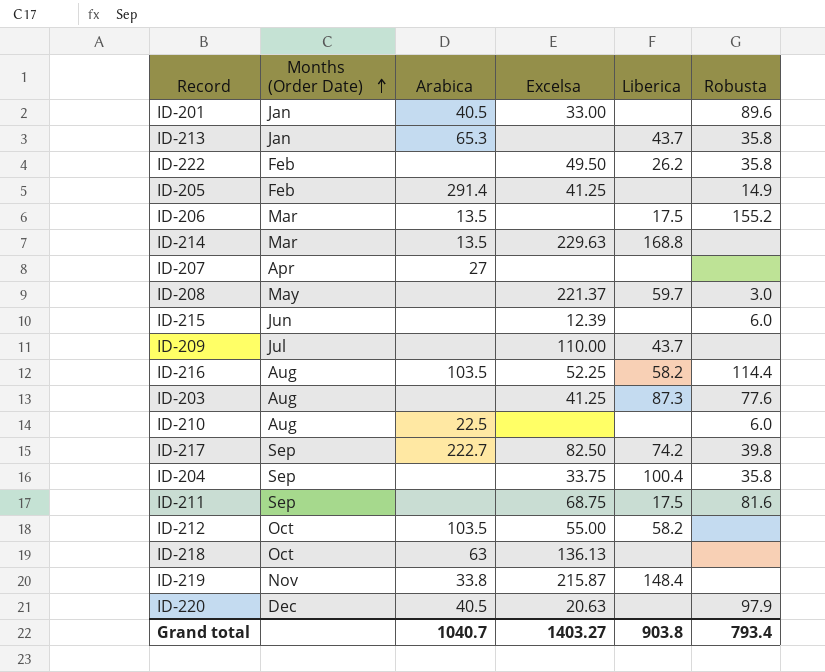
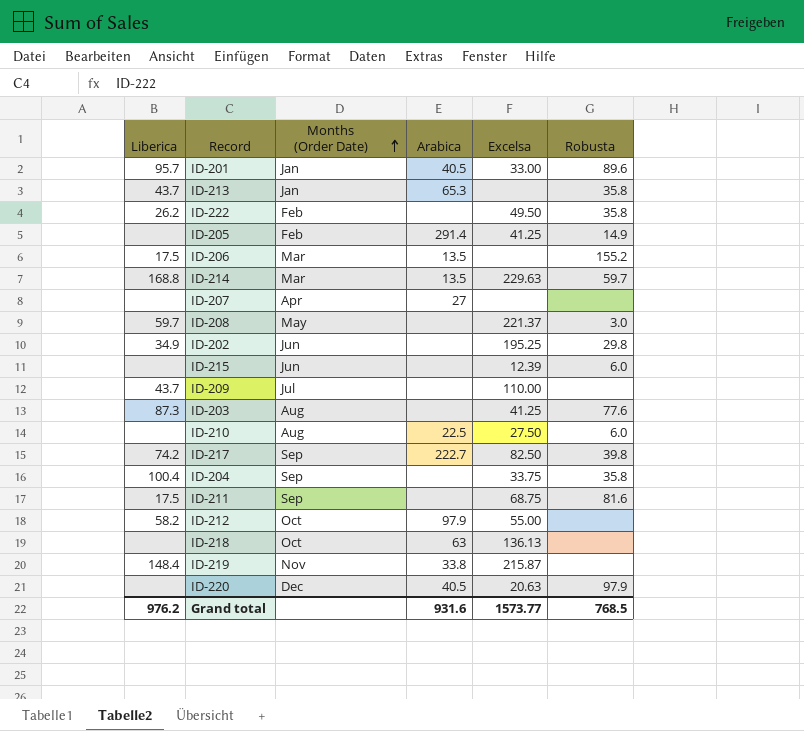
column Liberica | position: 5 -> 1
row ID-216: Aug | 103.5 | 52.25 | 58.2 | 114.4 -> none
ID-201 | Liberica: none -> 95.7
ID-214 | Robusta: none -> 59.7
row ID-202: none -> 34.9 | Jun | none | 195.25 | 29.8
ID-210 | Excelsa: none -> 27.50
ID-212 | Arabica: 103.5 -> 97.9
Grand total | Liberica: 903.8 -> 976.2
Grand total | Arabica: 1040.7 -> 931.6
Grand total | Excelsa: 1403.27 -> 1573.77
Grand total | Robusta: 793.4 -> 768.5

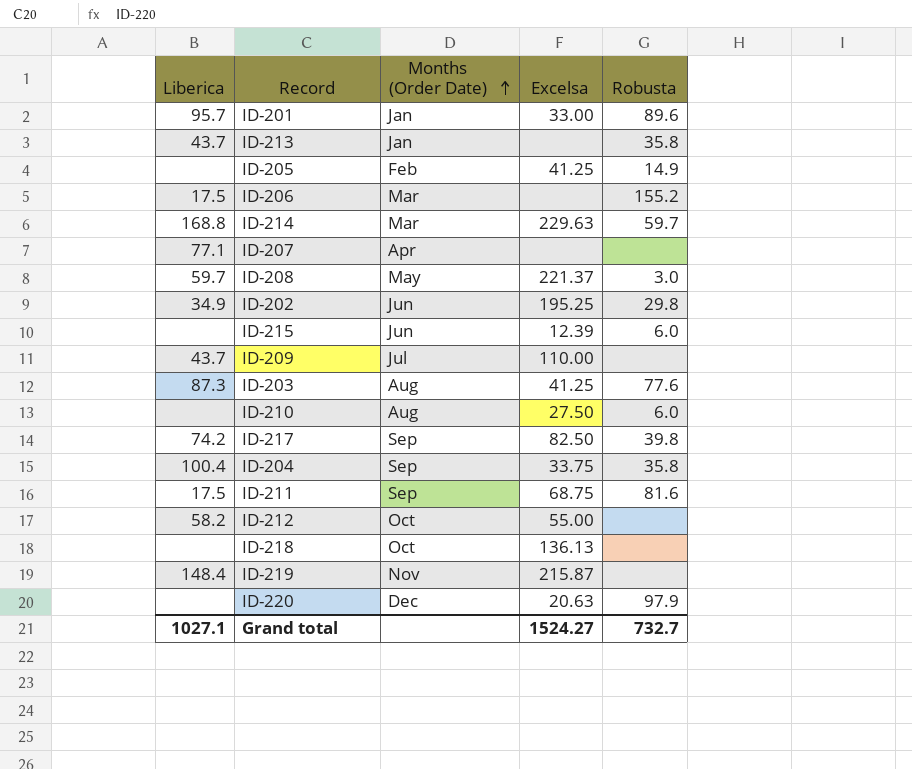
column Arabica | position: 4 -> none
row ID-222: 26.2 | Feb | none | 49.50 | 35.8 -> none
ID-207 | Liberica: none -> 77.1
Grand total | Liberica: 976.2 -> 1027.1
Grand total | Excelsa: 1573.77 -> 1524.27
Grand total | Robusta: 768.5 -> 732.7

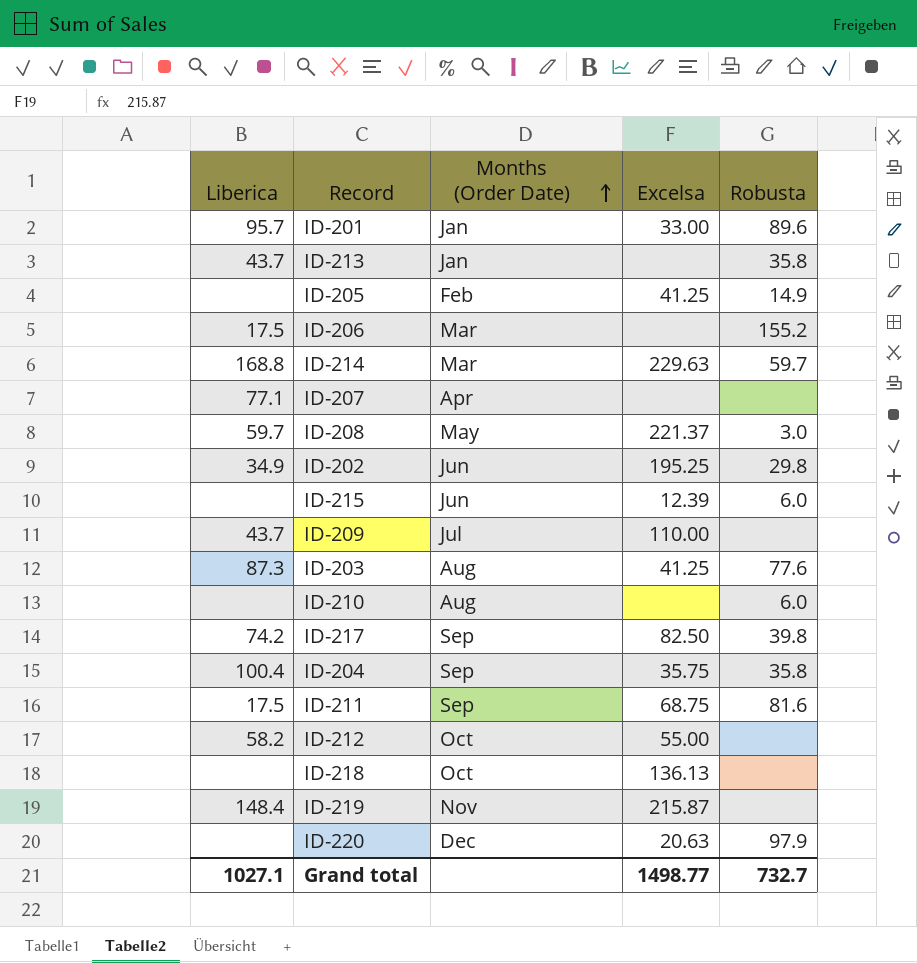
ID-210 | Excelsa: 27.50 -> none
ID-204 | Excelsa: 33.75 -> 35.75
Grand total | Excelsa: 1524.27 -> 1498.77

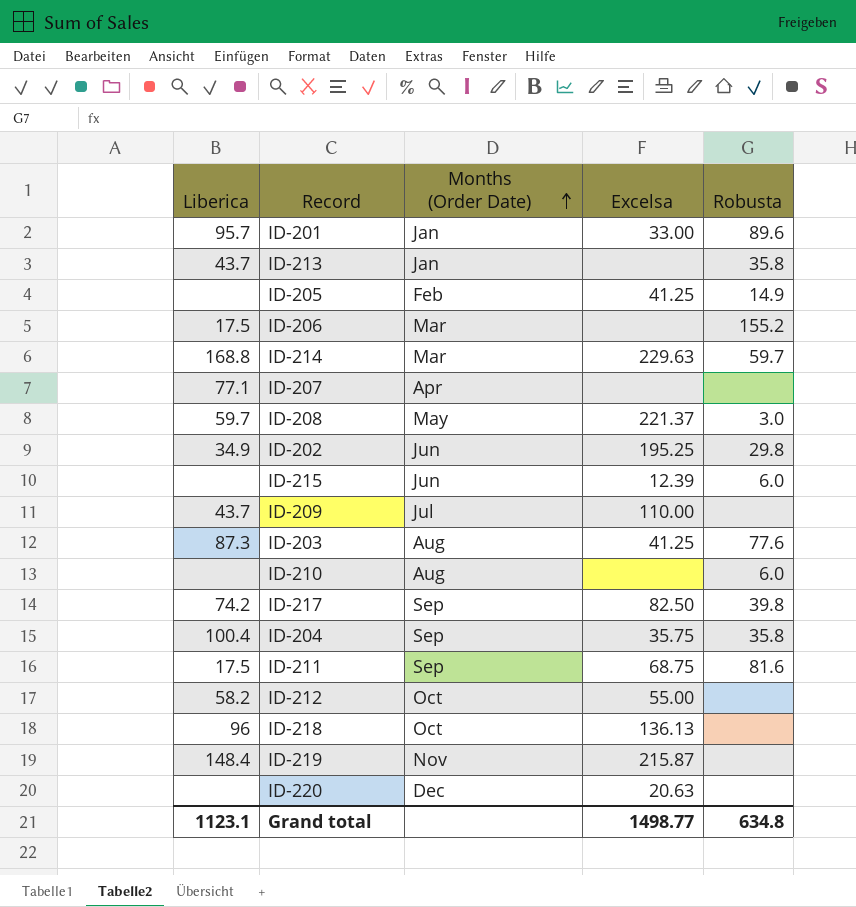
ID-218 | Liberica: none -> 96
ID-220 | Robusta: 97.9 -> none
Grand total | Liberica: 1027.1 -> 1123.1
Grand total | Robusta: 732.7 -> 634.8

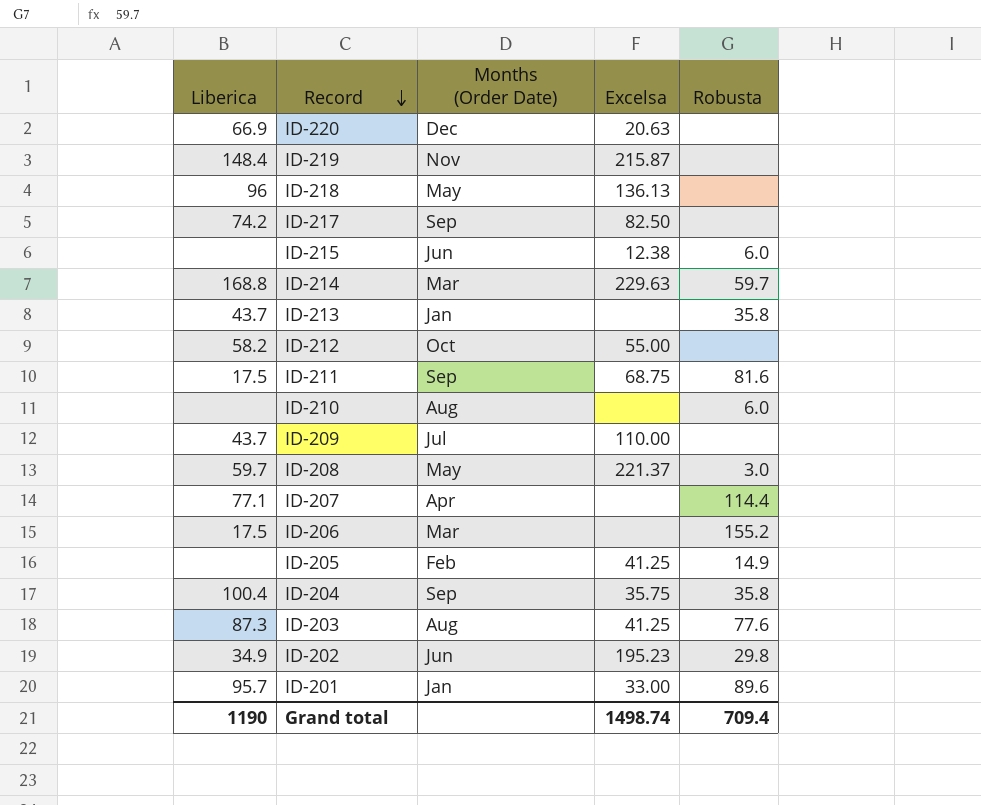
row order: Months (Order Date) ascending -> Record descending
ID-220 | Liberica: none -> 66.9
ID-218 | Months (Order Date): Oct -> May
ID-217 | Robusta: 39.8 -> none
ID-215 | Excelsa: 12.39 -> 12.38
ID-207 | Robusta: none -> 114.4
ID-202 | Excelsa: 195.25 -> 195.23
Grand total | Liberica: 1123.1 -> 1190
Grand total | Excelsa: 1498.77 -> 1498.74
Grand total | Robusta: 634.8 -> 709.4

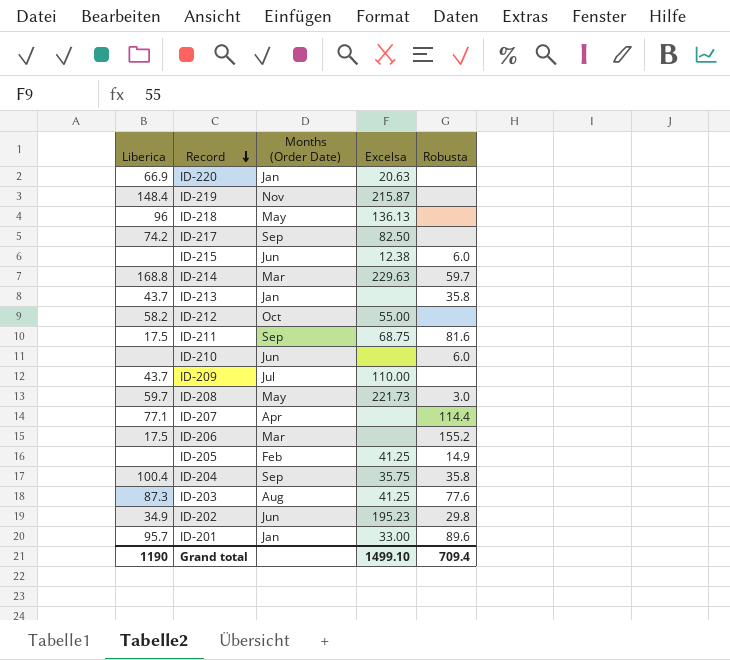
ID-220 | Months (Order Date): Dec -> Jan
ID-210 | Months (Order Date): Aug -> Jun
ID-208 | Excelsa: 221.37 -> 221.73
Grand total | Excelsa: 1498.74 -> 1499.10

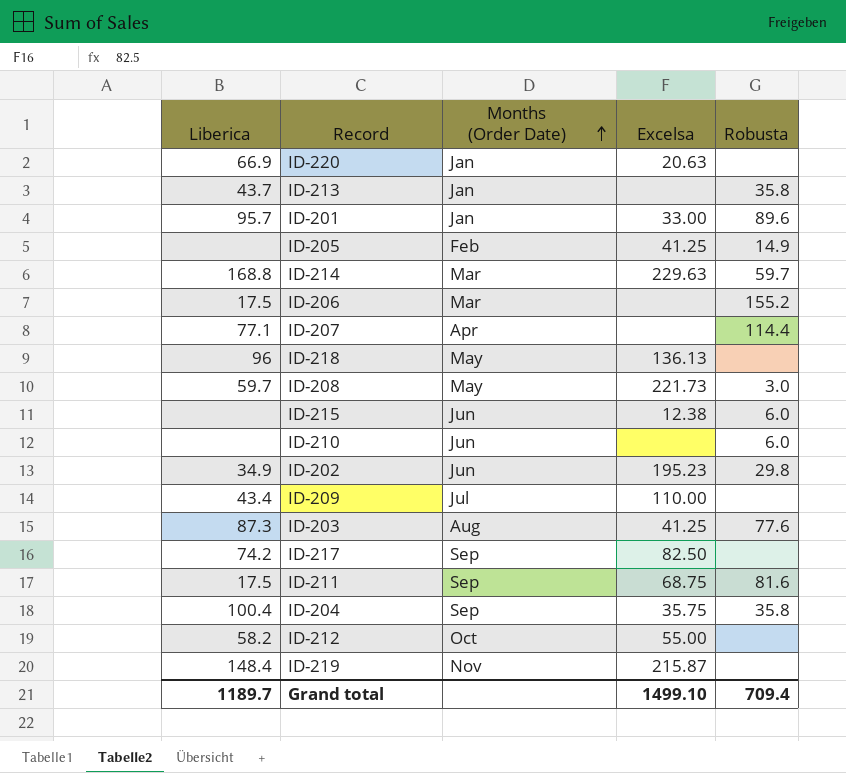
row order: Record descending -> Months (Order Date) ascending
ID-209 | Liberica: 43.7 -> 43.4
Grand total | Liberica: 1190 -> 1189.7

